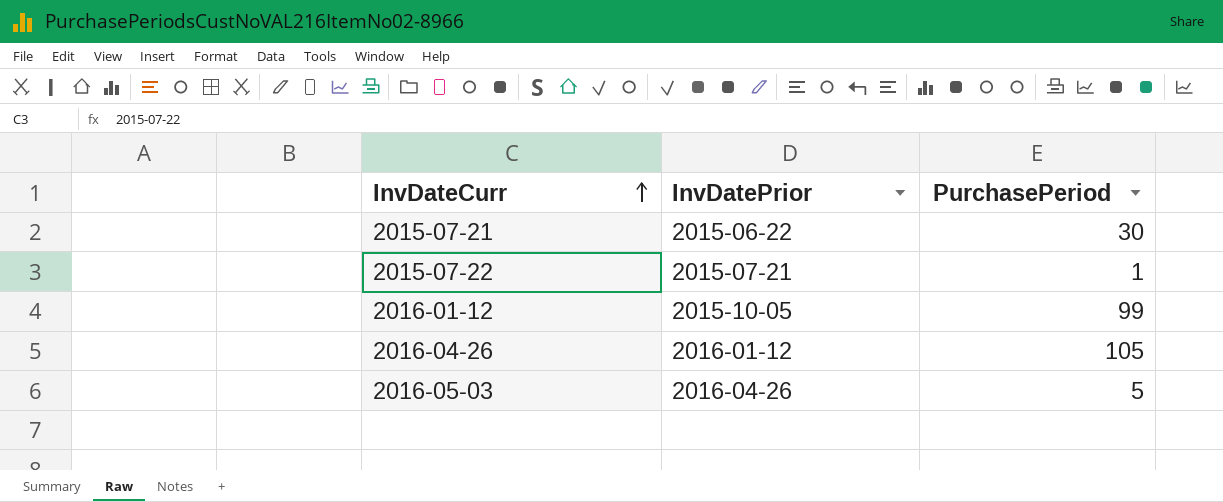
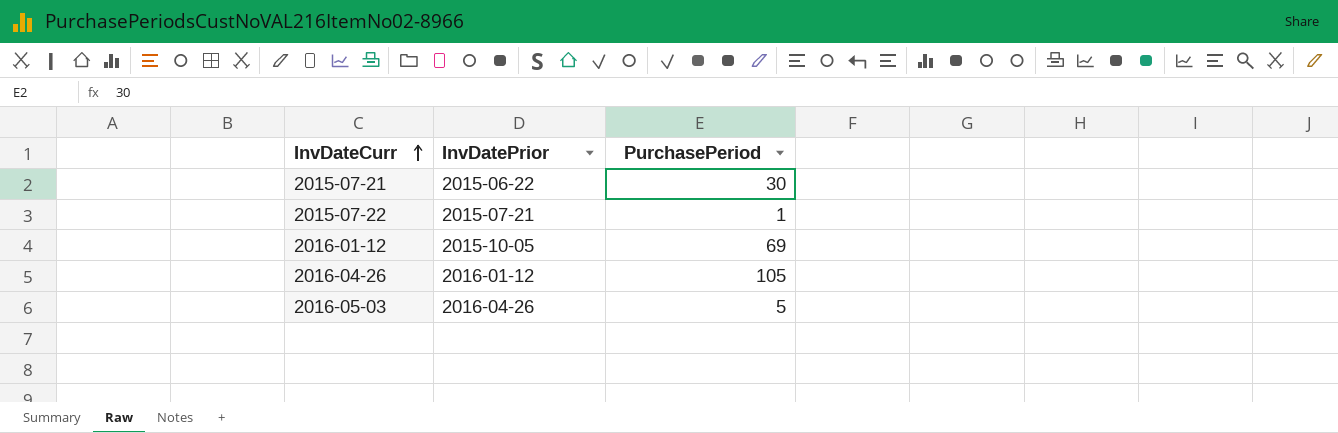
2016-01-12 | PurchasePeriod: 99 -> 69

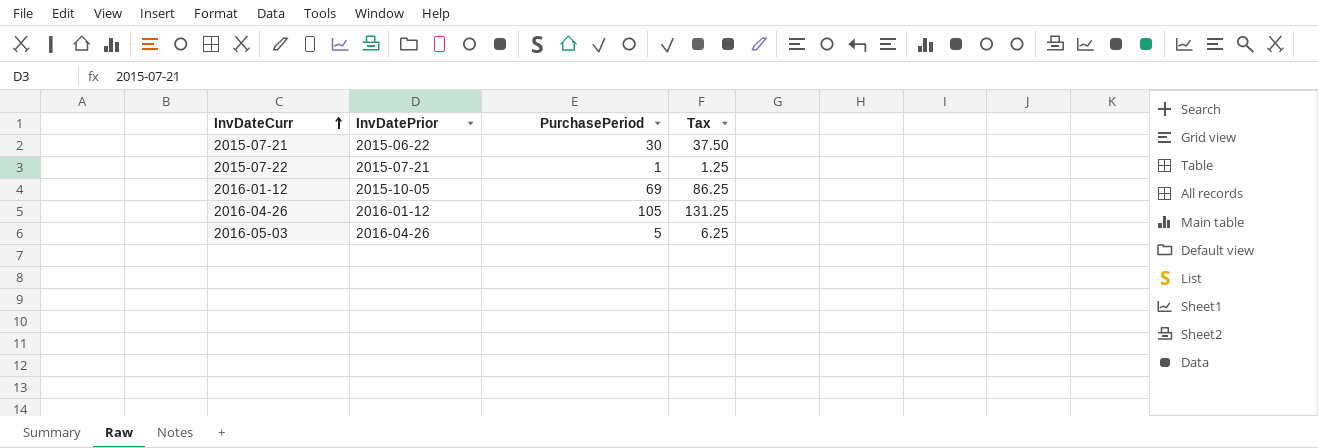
column Tax | formula: none -> [PurchasePeriod] * 1.25

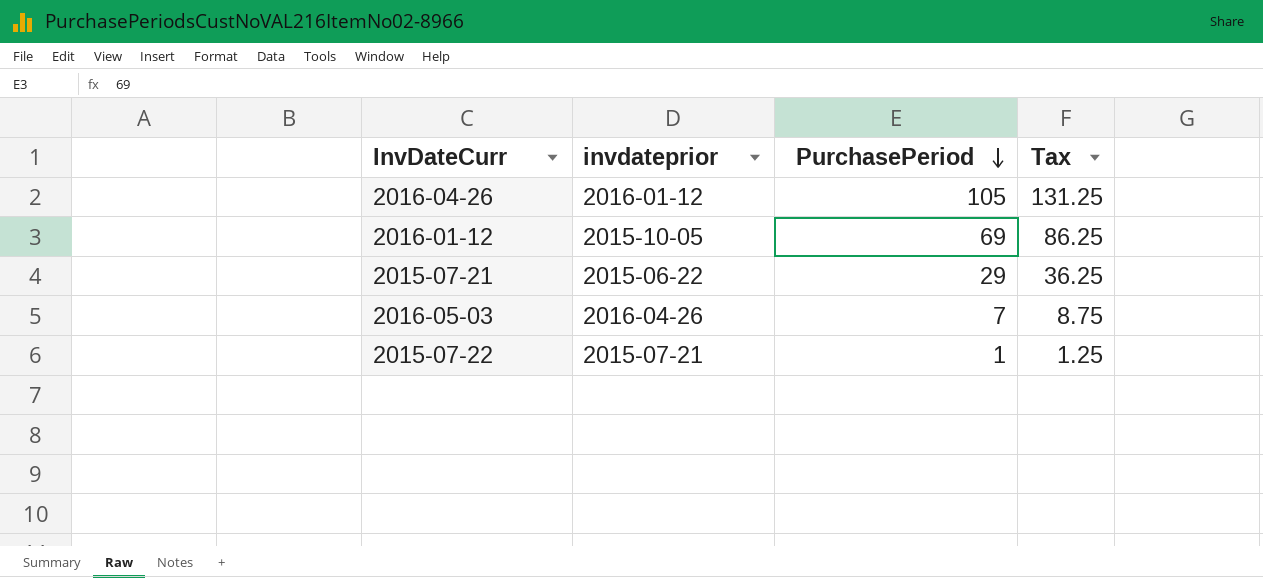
row order: InvDateCurr ascending -> PurchasePeriod descending
column name: InvDatePrior -> invdateprior
2015-07-21 | PurchasePeriod: 30 -> 29
2015-07-21 | Tax: 37.50 -> 36.25
2016-05-03 | PurchasePeriod: 5 -> 7
2016-05-03 | Tax: 6.25 -> 8.75

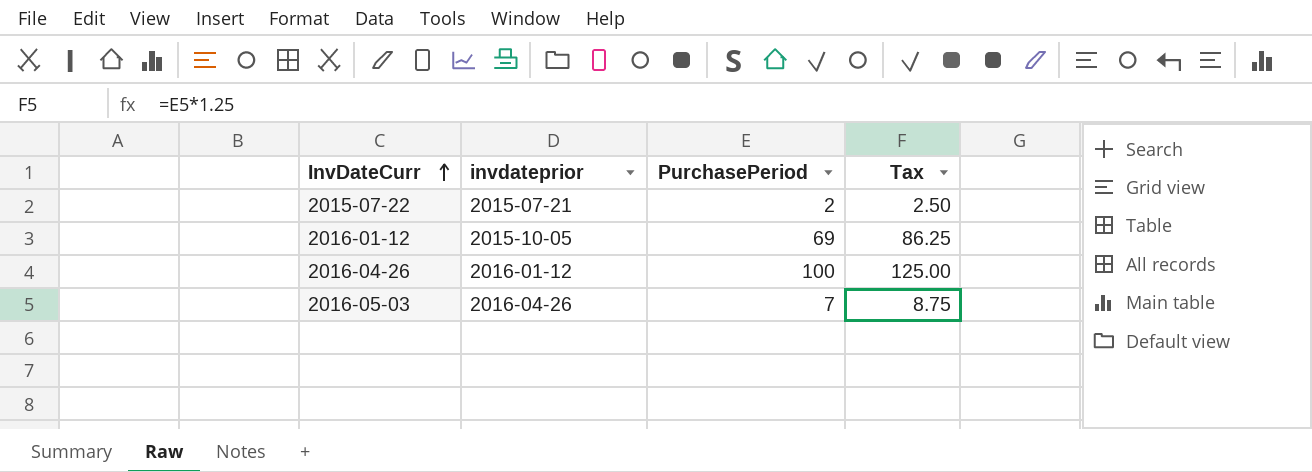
row order: PurchasePeriod descending -> InvDateCurr ascending
row 2015-07-21: 2015-06-22 | 29 | 36.25 -> none
2015-07-22 | PurchasePeriod: 1 -> 2
2015-07-22 | Tax: 1.25 -> 2.50
2016-04-26 | PurchasePeriod: 105 -> 100
2016-04-26 | Tax: 131.25 -> 125.00

